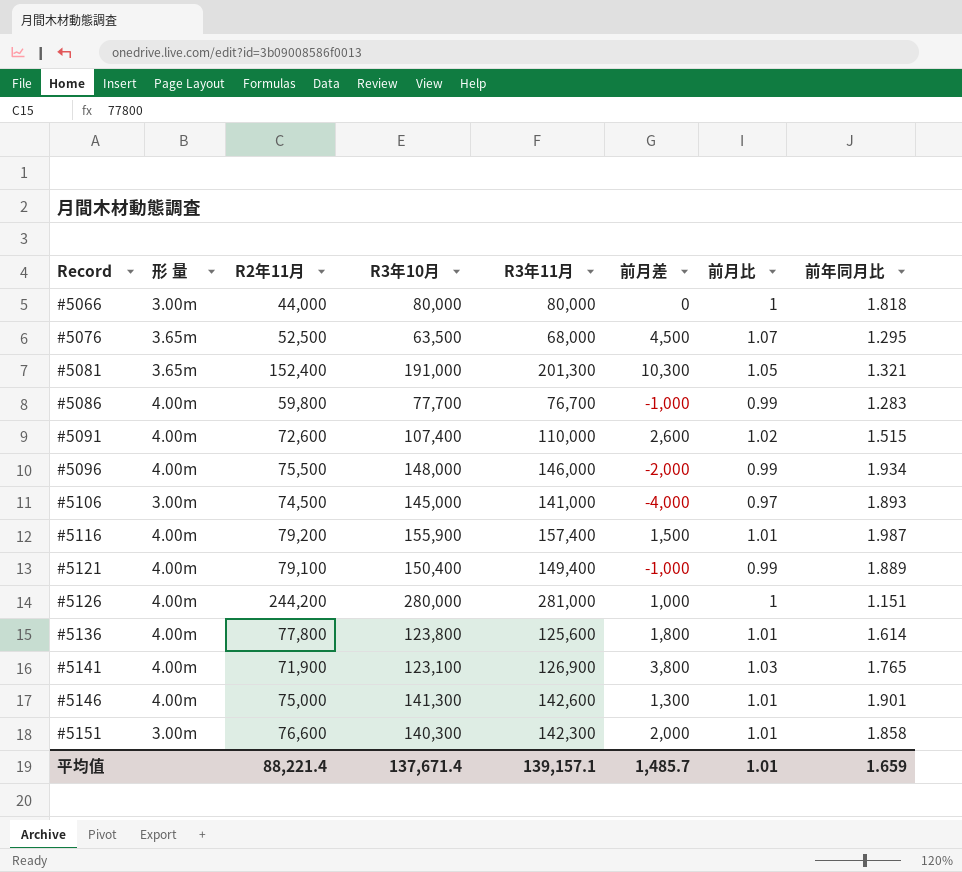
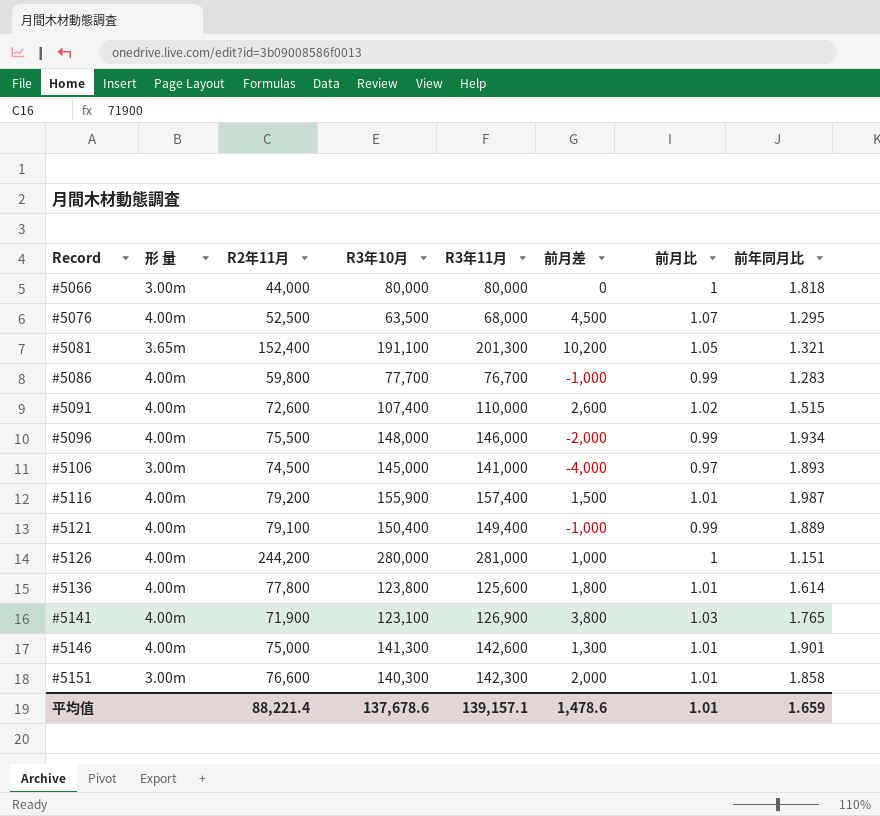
#5076 | 形 量: 3.65m -> 4.00m
#5081 | R3年10月: 191,000 -> 191,100
#5081 | 前月差: 10,300 -> 10,200
平均值 | R3年10月: 137,671.4 -> 137,678.6
平均值 | 前月差: 1,485.7 -> 1,478.6

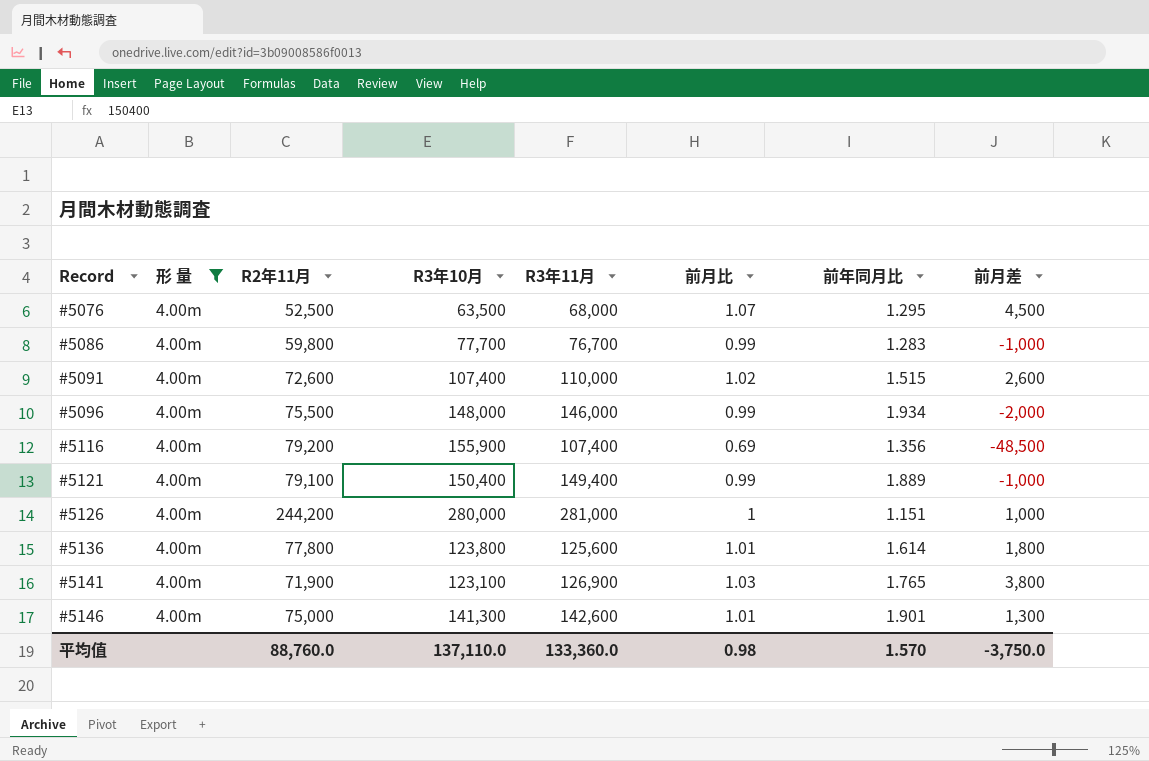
filter: none -> 形 量 = 4.00m
column 前月差 | position: 6 -> 8
#5116 | R3年11月: 157,400 -> 107,400
#5116 | 前月比: 1.01 -> 0.69
#5116 | 前年同月比: 1.987 -> 1.356
#5116 | 前月差: 1,500 -> -48,500
平均值 | R2年11月: 88,221.4 -> 88,760.0
平均值 | R3年10月: 137,678.6 -> 137,110.0
平均值 | R3年11月: 139,157.1 -> 133,360.0
平均值 | 前月比: 1.01 -> 0.98
平均值 | 前年同月比: 1.659 -> 1.570
平均值 | 前月差: 1,478.6 -> -3,750.0

